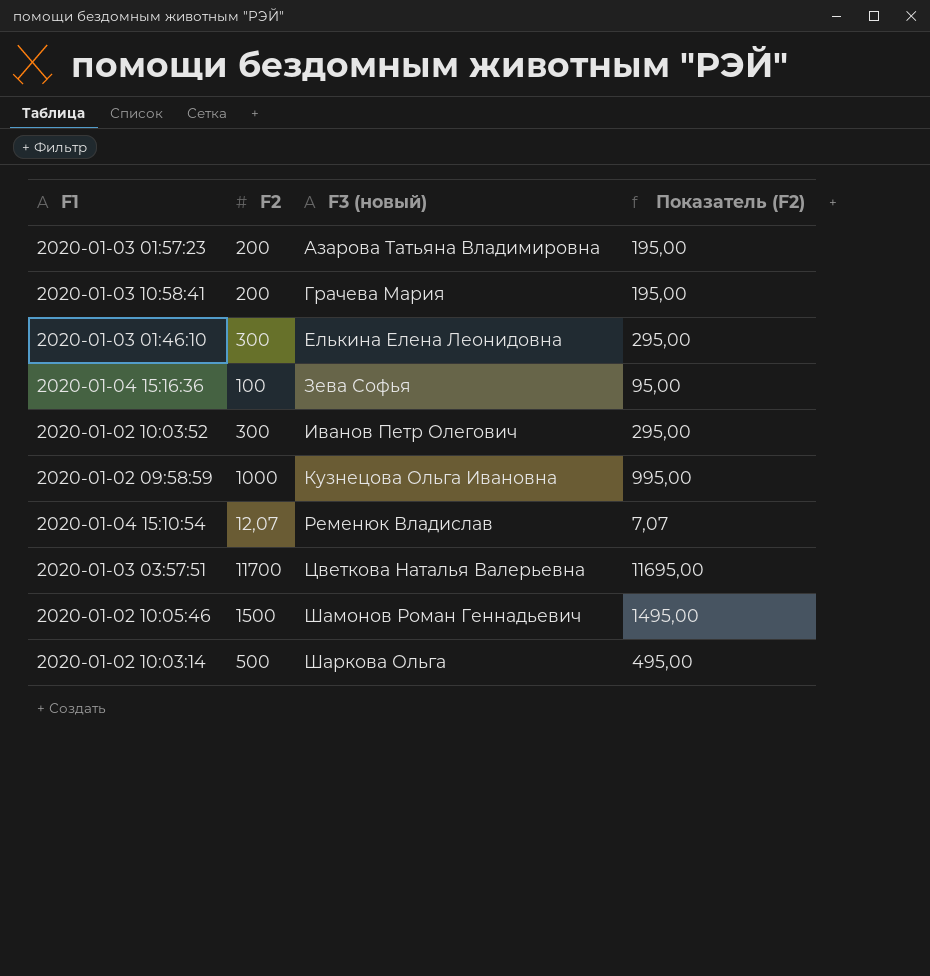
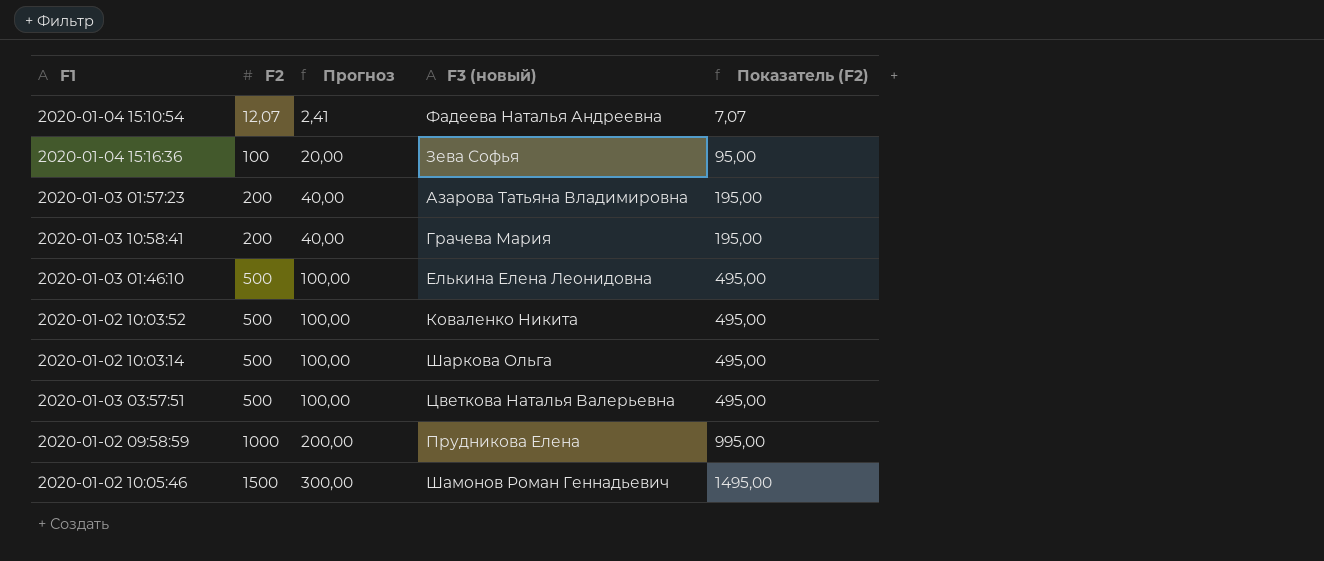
row order: F3 (новый) ascending -> F2 ascending
column Прогноз | formula: none -> [F2] * 0,2
2020-01-04 15:10:54 | F3 (новый): Ременюк Владислав -> Фадеева Наталья Андреевна
2020-01-03 01:46:10 | F2: 300 -> 500
2020-01-03 01:46:10 | Показатель (F2): 295,00 -> 495,00
2020-01-02 10:03:52 | F2: 300 -> 500
2020-01-02 10:03:52 | F3 (новый): Иванов Петр Олегович -> Коваленко Никита
2020-01-02 10:03:52 | Показатель (F2): 295,00 -> 495,00
2020-01-03 03:57:51 | F2: 11700 -> 500
2020-01-03 03:57:51 | Показатель (F2): 11695,00 -> 495,00
2020-01-02 09:58:59 | F3 (новый): Кузнецова Ольга Ивановна -> Прудникова Елена

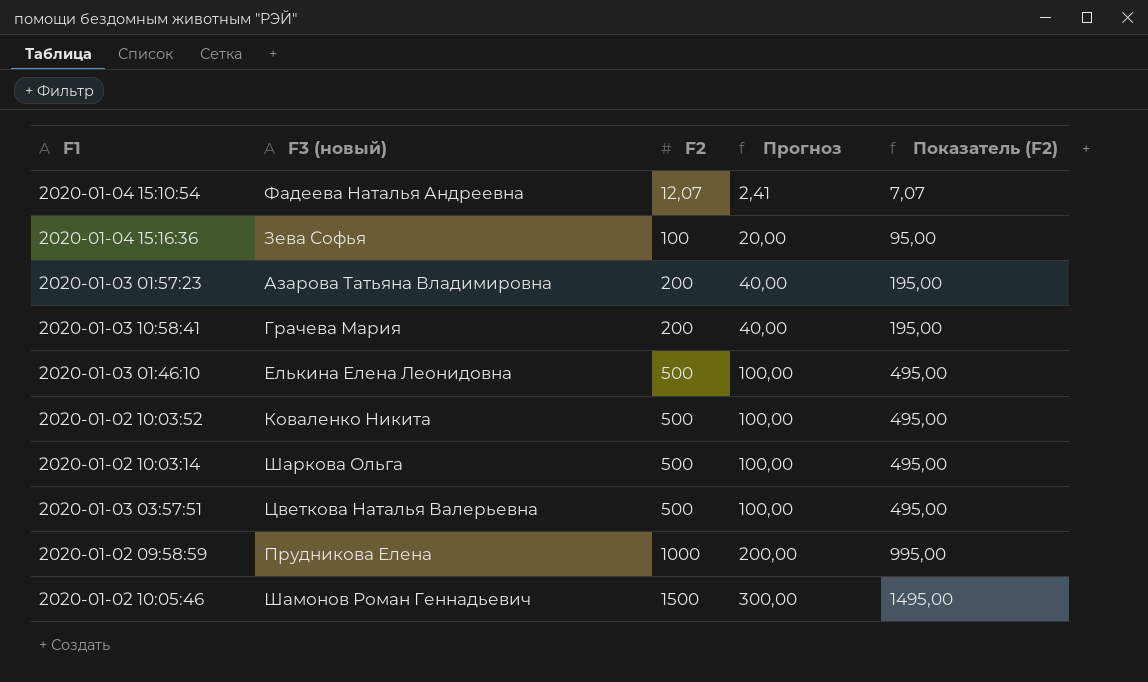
column F3 (новый) | position: 4 -> 2

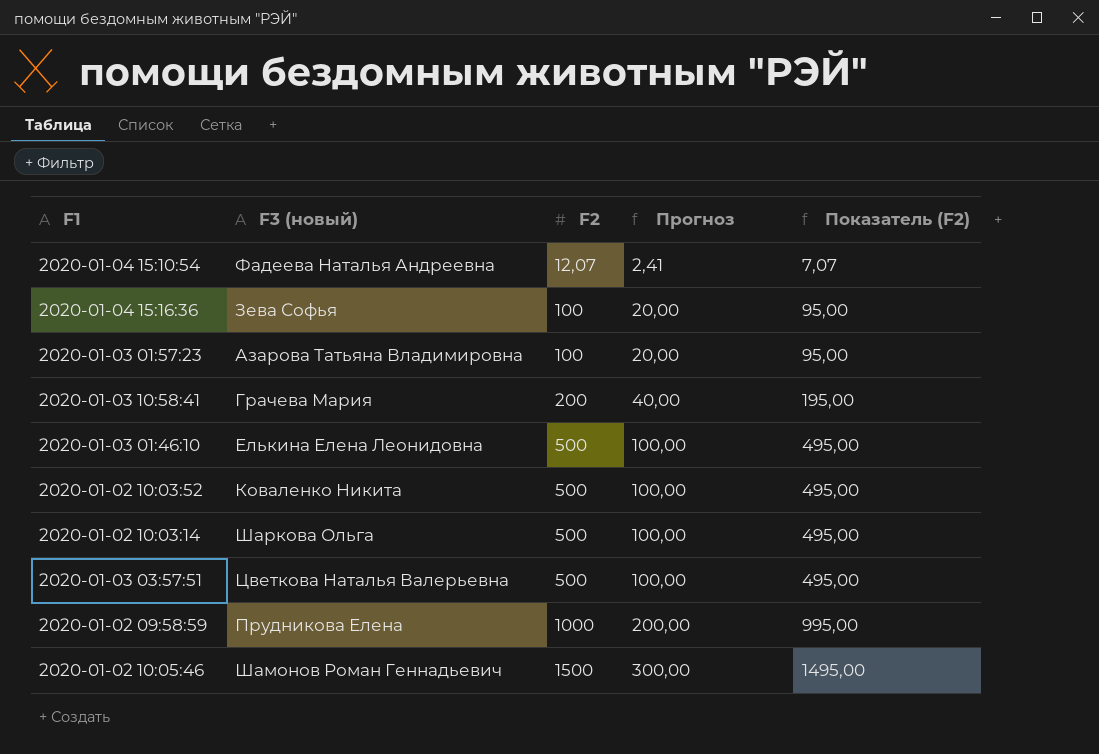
2020-01-03 01:57:23 | F2: 200 -> 100
2020-01-03 01:57:23 | Прогноз: 40,00 -> 20,00
2020-01-03 01:57:23 | Показатель (F2): 195,00 -> 95,00

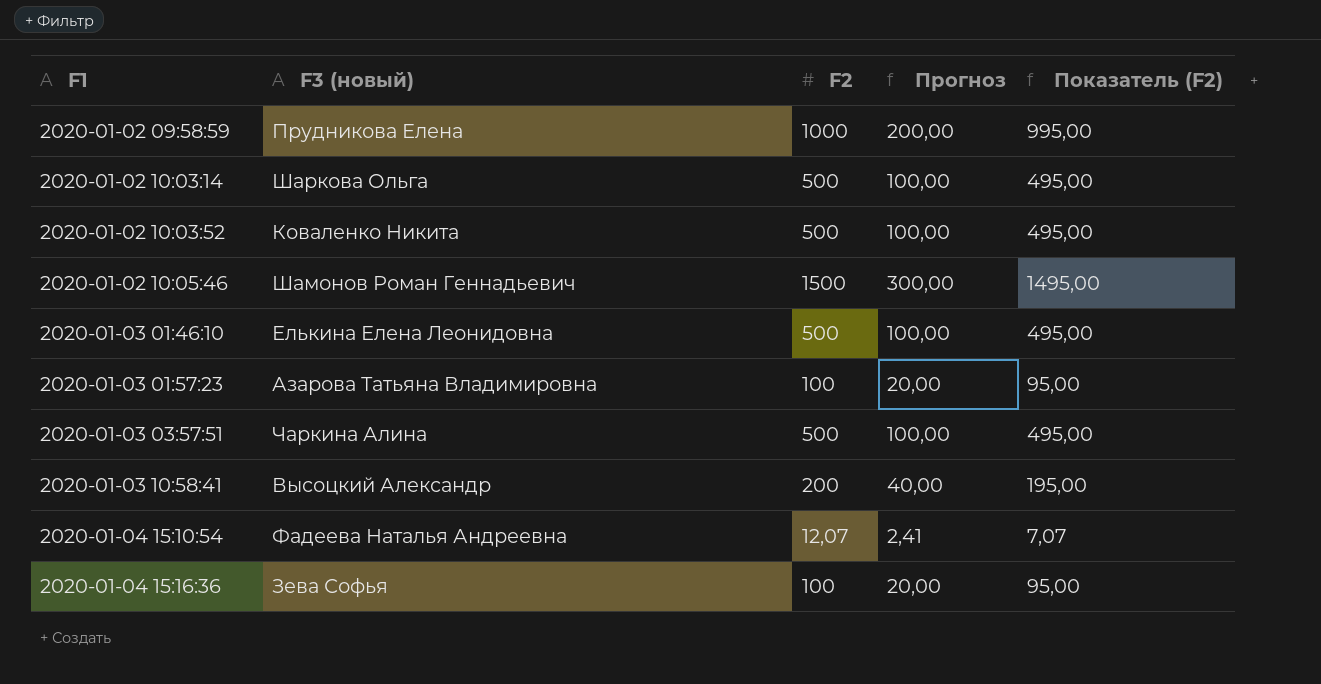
row order: F2 ascending -> F1 ascending
2020-01-03 03:57:51 | F3 (новый): Цветкова Наталья Валерьевна -> Чаркина Алина
2020-01-03 10:58:41 | F3 (новый): Грачева Мария -> Высоцкий Александр

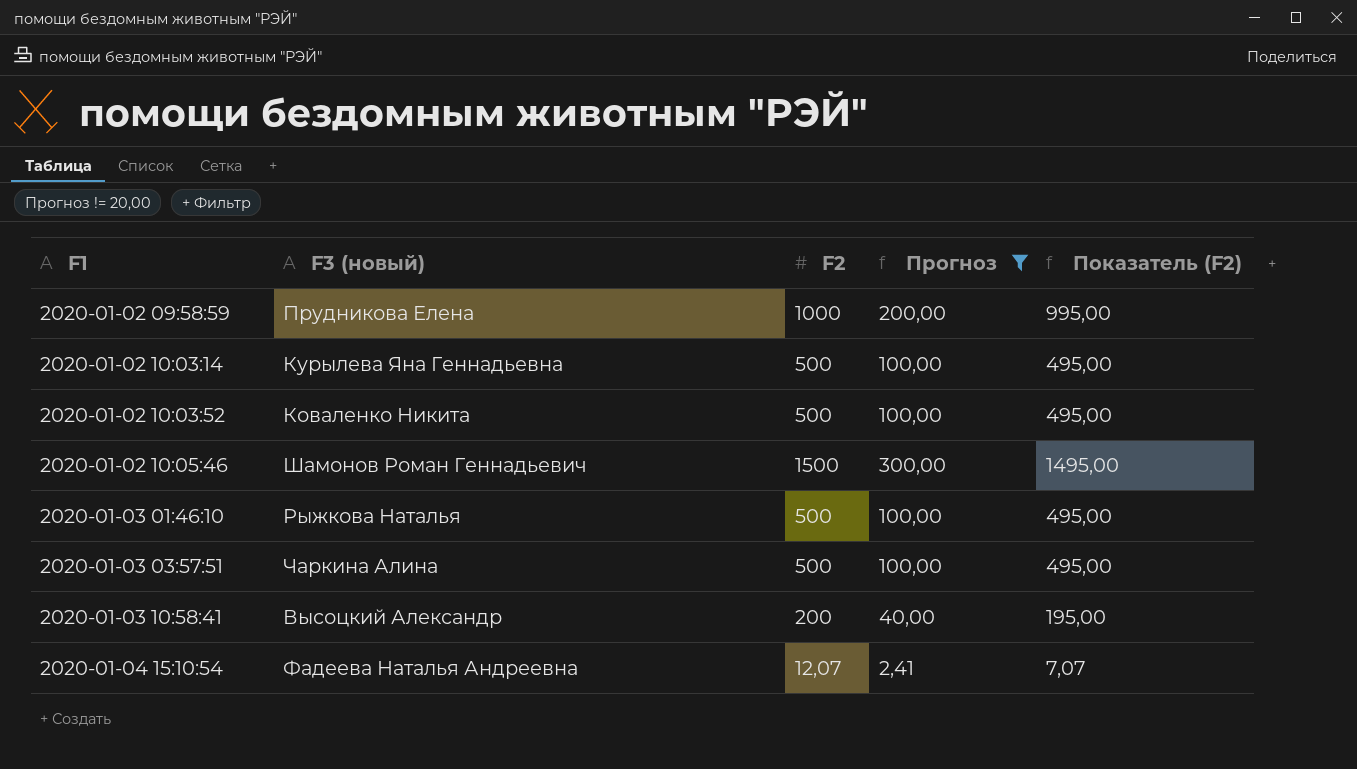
filter: none -> Прогноз != 20,00
2020-01-02 10:03:14 | F3 (новый): Шаркова Ольга -> Курылева Яна Геннадьевна
2020-01-03 01:46:10 | F3 (новый): Елькина Елена Леонидовна -> Рыжкова Наталья

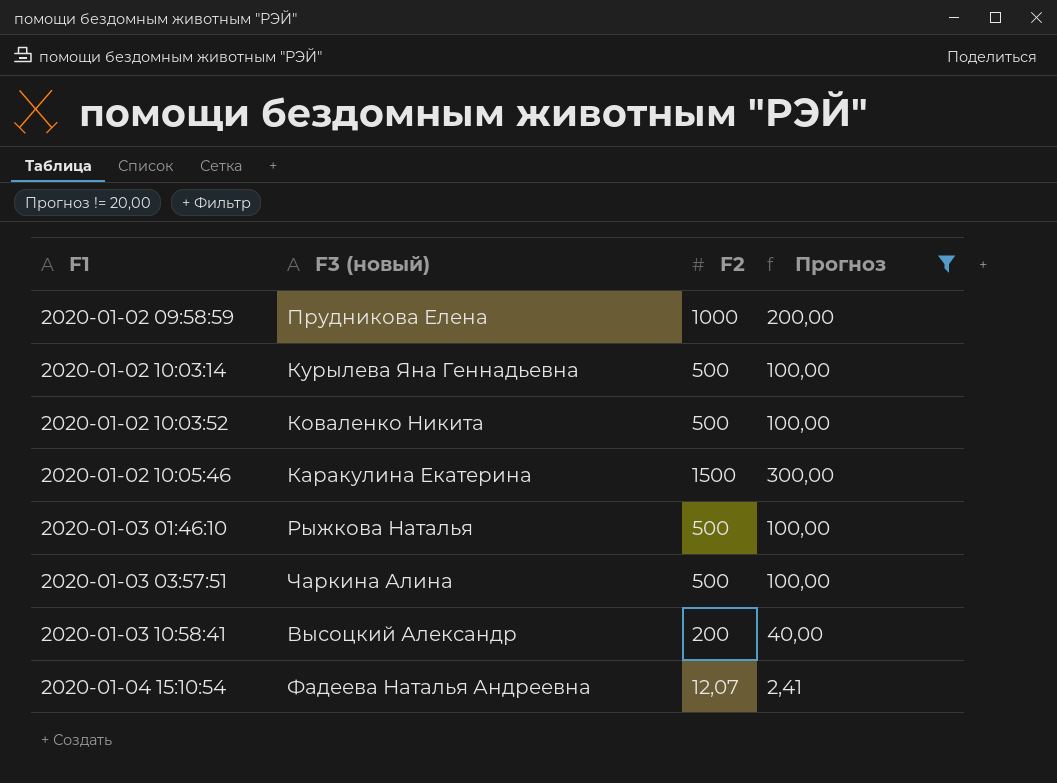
column Показатель (F2) | formula: [F2] - 5 -> none
2020-01-02 10:05:46 | F3 (новый): Шамонов Роман Геннадьевич -> Каракулина Екатерина

